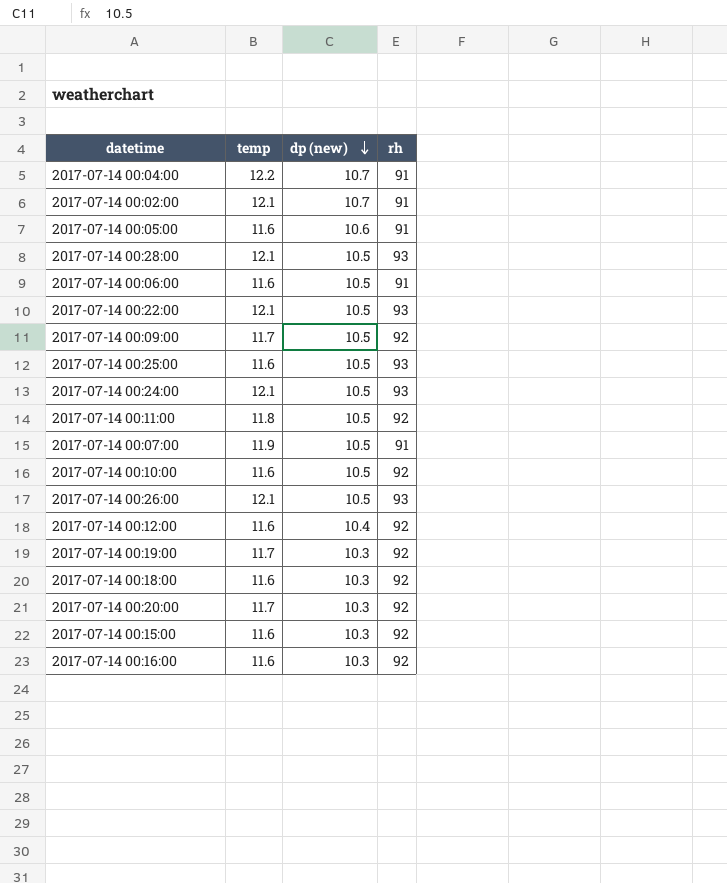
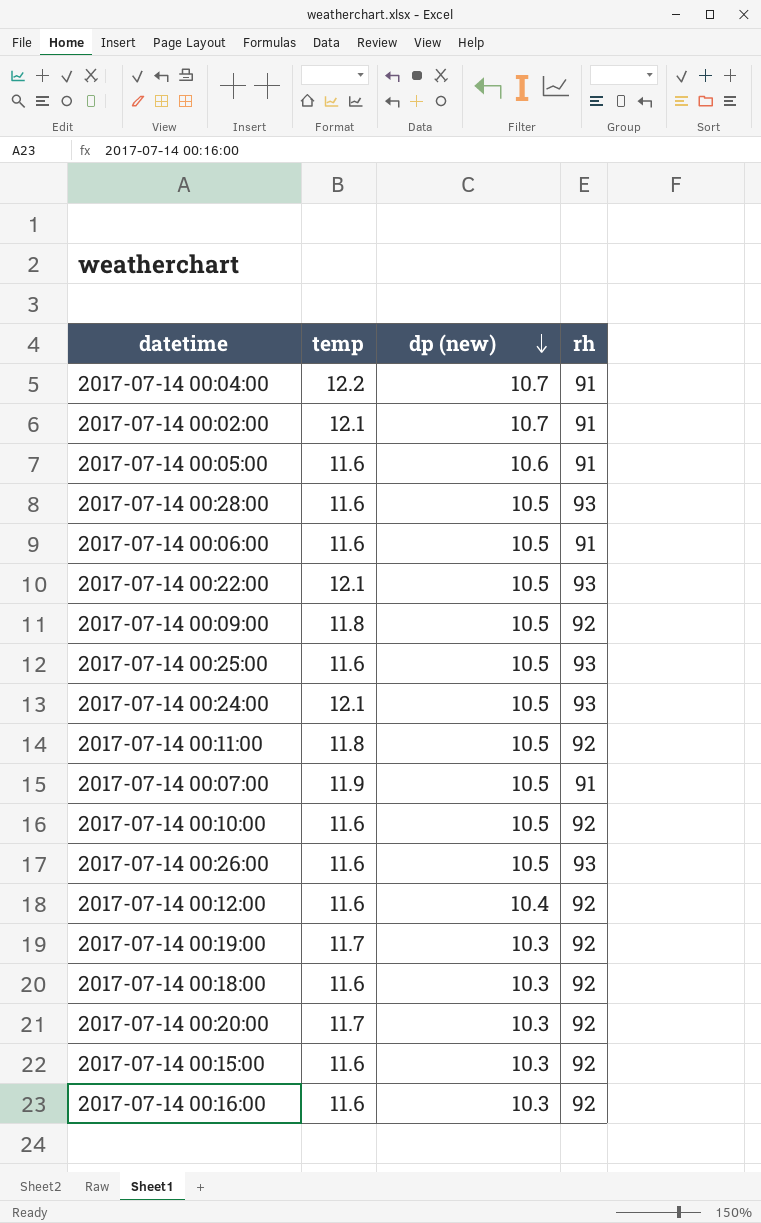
2017-07-14 00:28:00 | temp: 12.1 -> 11.6
2017-07-14 00:09:00 | temp: 11.7 -> 11.8
2017-07-14 00:26:00 | temp: 12.1 -> 11.6

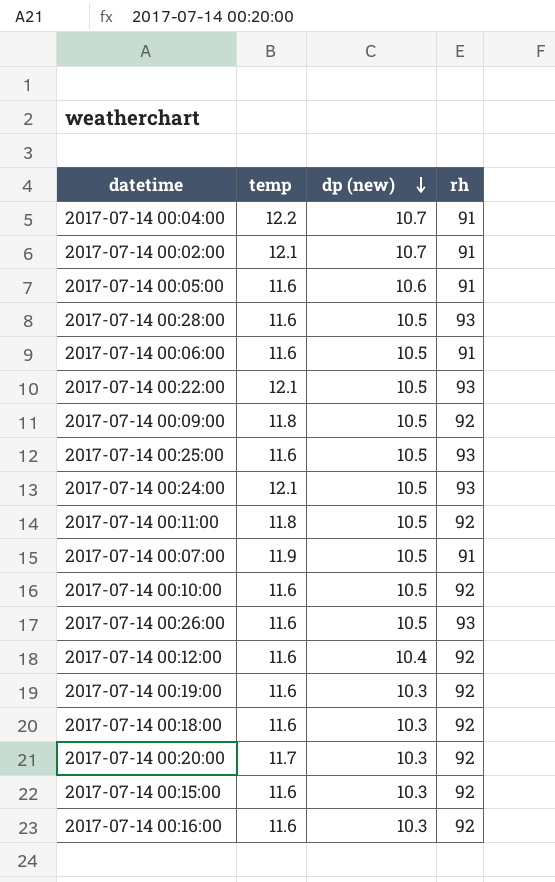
2017-07-14 00:19:00 | temp: 11.7 -> 11.6

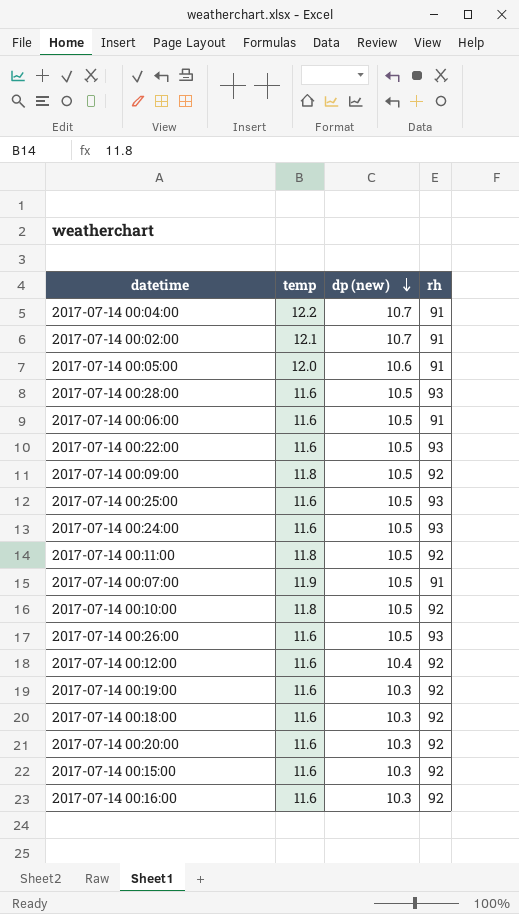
2017-07-14 00:05:00 | temp: 11.6 -> 12.0
2017-07-14 00:22:00 | temp: 12.1 -> 11.6
2017-07-14 00:24:00 | temp: 12.1 -> 11.6
2017-07-14 00:10:00 | temp: 11.6 -> 11.8
2017-07-14 00:20:00 | temp: 11.7 -> 11.6

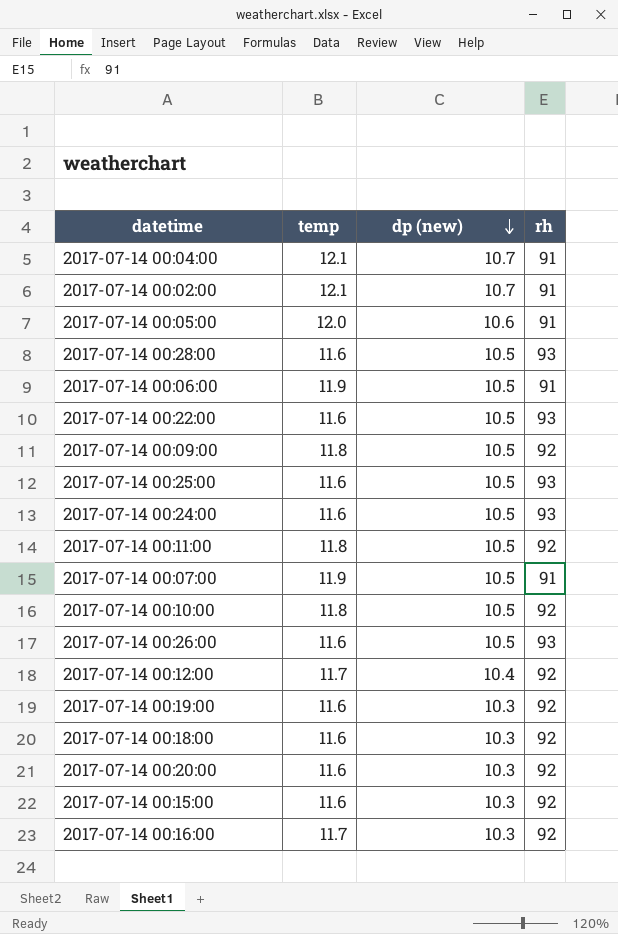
2017-07-14 00:04:00 | temp: 12.2 -> 12.1
2017-07-14 00:06:00 | temp: 11.6 -> 11.9
2017-07-14 00:12:00 | temp: 11.6 -> 11.7
2017-07-14 00:16:00 | temp: 11.6 -> 11.7

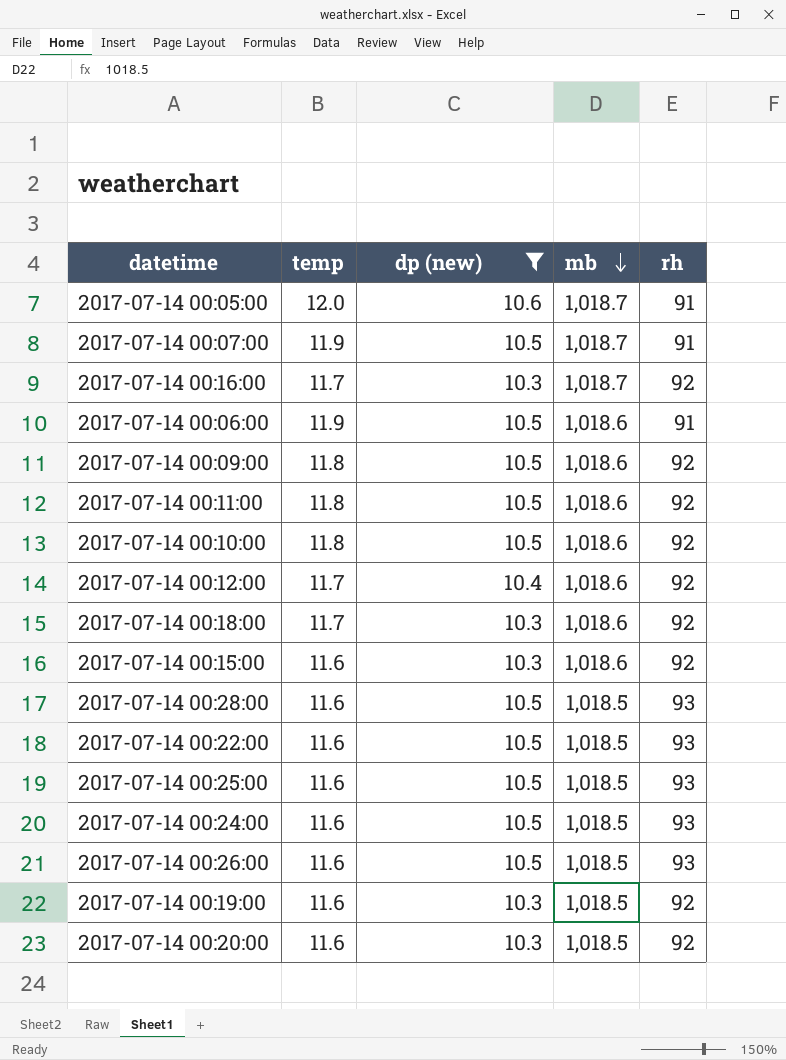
filter: none -> dp (new) != 10.7
row order: dp (new) descending -> mb descending
column mb | position: none -> 4
2017-07-14 00:18:00 | temp: 11.6 -> 11.7

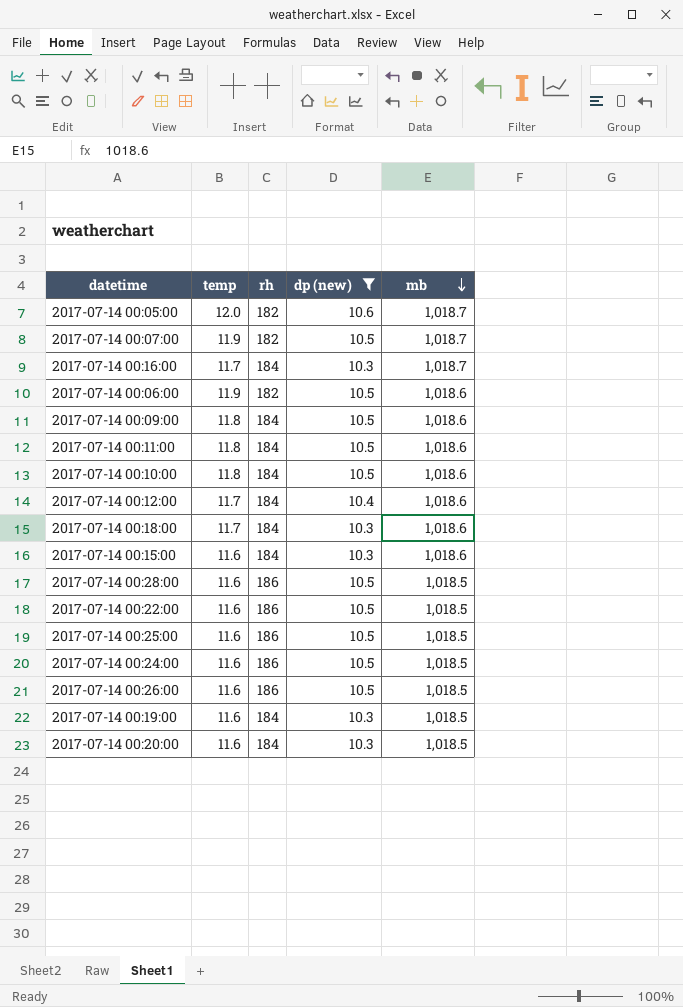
column rh | position: 5 -> 3
2017-07-14 00:05:00 | rh: 91 -> 182
2017-07-14 00:07:00 | rh: 91 -> 182
2017-07-14 00:16:00 | rh: 92 -> 184
2017-07-14 00:06:00 | rh: 91 -> 182
2017-07-14 00:09:00 | rh: 92 -> 184
2017-07-14 00:11:00 | rh: 92 -> 184
2017-07-14 00:10:00 | rh: 92 -> 184
2017-07-14 00:12:00 | rh: 92 -> 184
2017-07-14 00:18:00 | rh: 92 -> 184
2017-07-14 00:15:00 | rh: 92 -> 184
2017-07-14 00:28:00 | rh: 93 -> 186
2017-07-14 00:22:00 | rh: 93 -> 186
2017-07-14 00:25:00 | rh: 93 -> 186
2017-07-14 00:24:00 | rh: 93 -> 186
2017-07-14 00:26:00 | rh: 93 -> 186
2017-07-14 00:19:00 | rh: 92 -> 184
2017-07-14 00:20:00 | rh: 92 -> 184

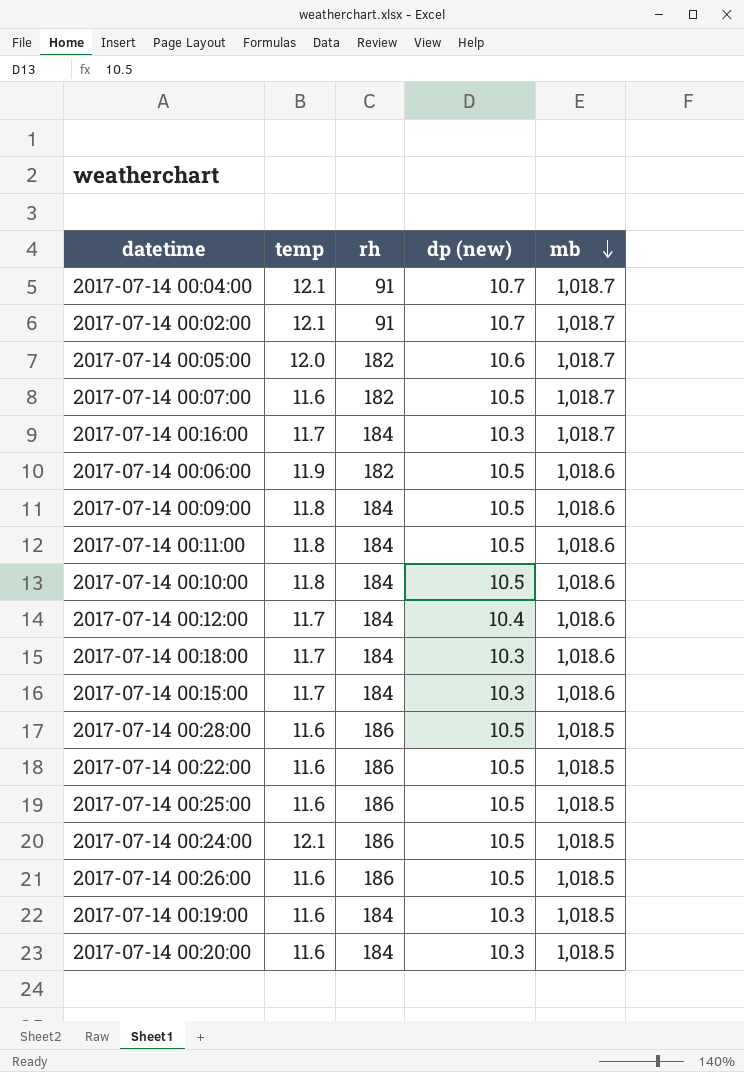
filter: dp (new) != 10.7 -> none
2017-07-14 00:07:00 | temp: 11.9 -> 11.6
2017-07-14 00:15:00 | temp: 11.6 -> 11.7
2017-07-14 00:24:00 | temp: 11.6 -> 12.1

